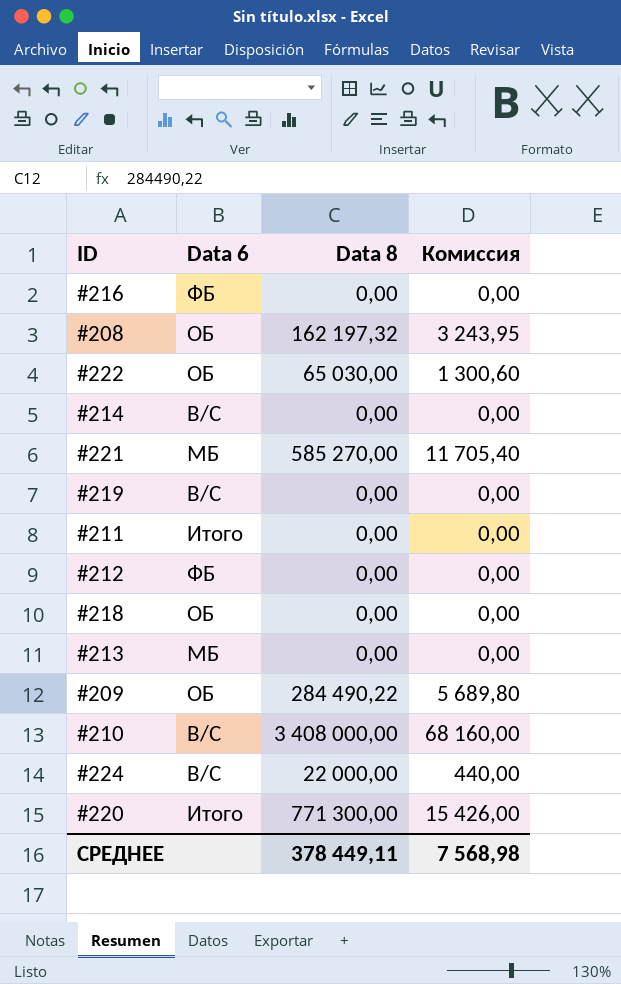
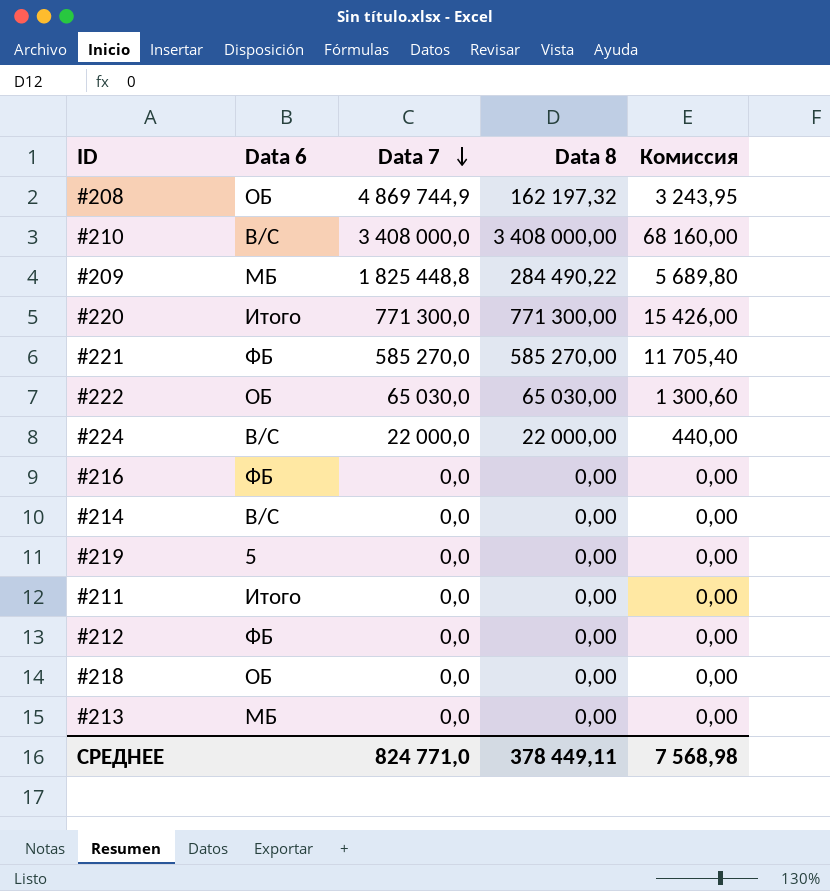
row order: none -> Data 7 descending
column Data 7 | position: none -> 3
#209 | Data 6: ОБ -> МБ
#221 | Data 6: МБ -> ФБ
#219 | Data 6: В/С -> 5

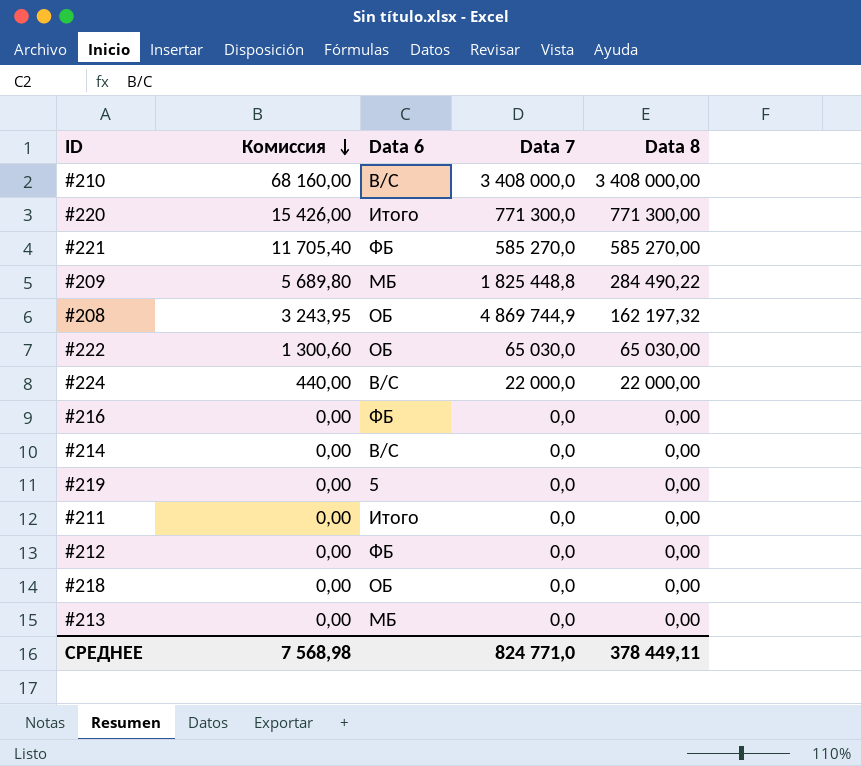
row order: Data 7 descending -> Комиссия descending
column Комиссия | position: 5 -> 2

